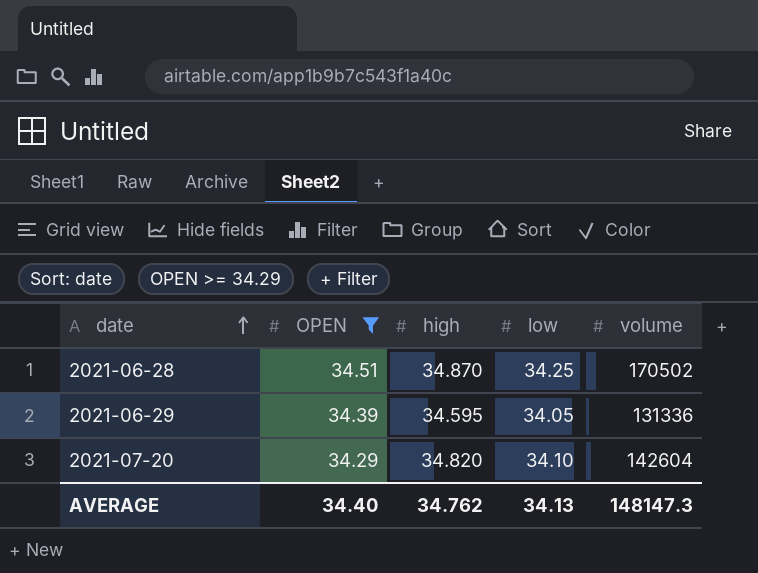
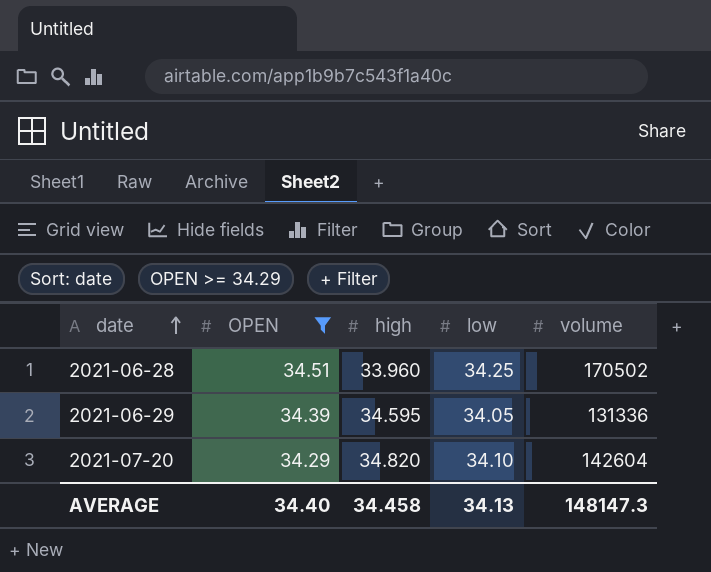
2021-06-28 | high: 34.870 -> 33.960
AVERAGE | high: 34.762 -> 34.458

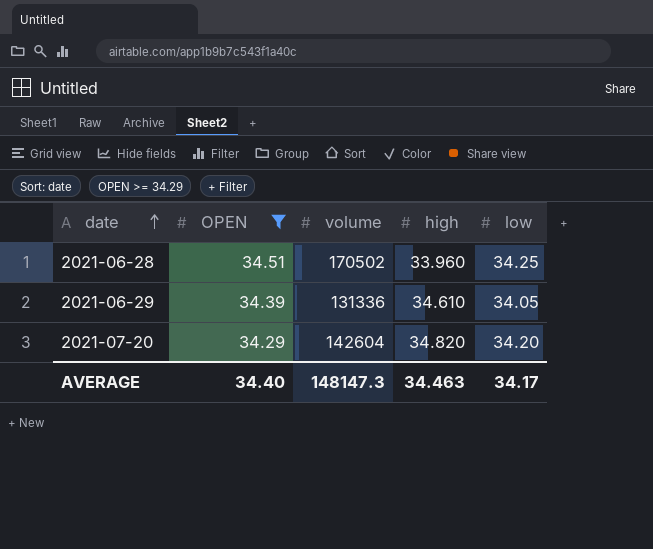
column volume | position: 5 -> 3
2021-06-29 | high: 34.595 -> 34.610
2021-07-20 | low: 34.10 -> 34.20
AVERAGE | high: 34.458 -> 34.463
AVERAGE | low: 34.13 -> 34.17

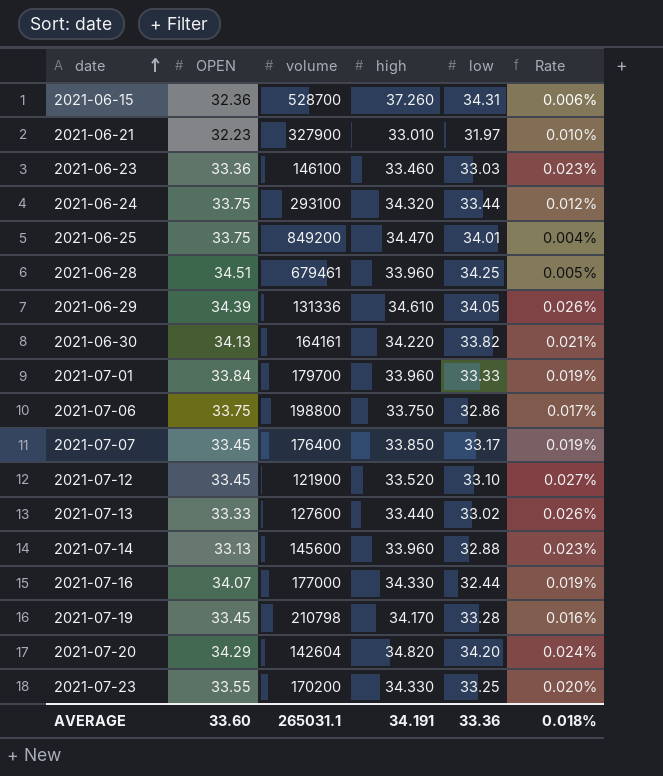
filter: OPEN >= 34.29 -> none
column Rate | formula: none -> [OPEN] / [volume]
2021-06-28 | volume: 170502 -> 679461
AVERAGE | OPEN: 34.40 -> 33.60
AVERAGE | volume: 148147.3 -> 265031.1
AVERAGE | high: 34.463 -> 34.191
AVERAGE | low: 34.17 -> 33.36

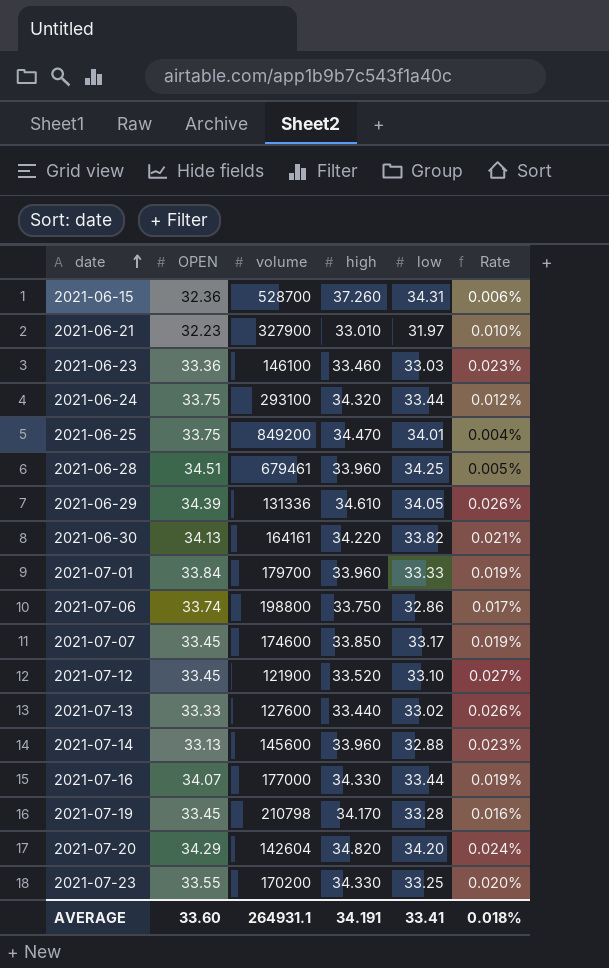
2021-07-06 | OPEN: 33.75 -> 33.74
2021-07-07 | volume: 176400 -> 174600
2021-07-16 | low: 32.44 -> 33.44
AVERAGE | volume: 265031.1 -> 264931.1
AVERAGE | low: 33.36 -> 33.41

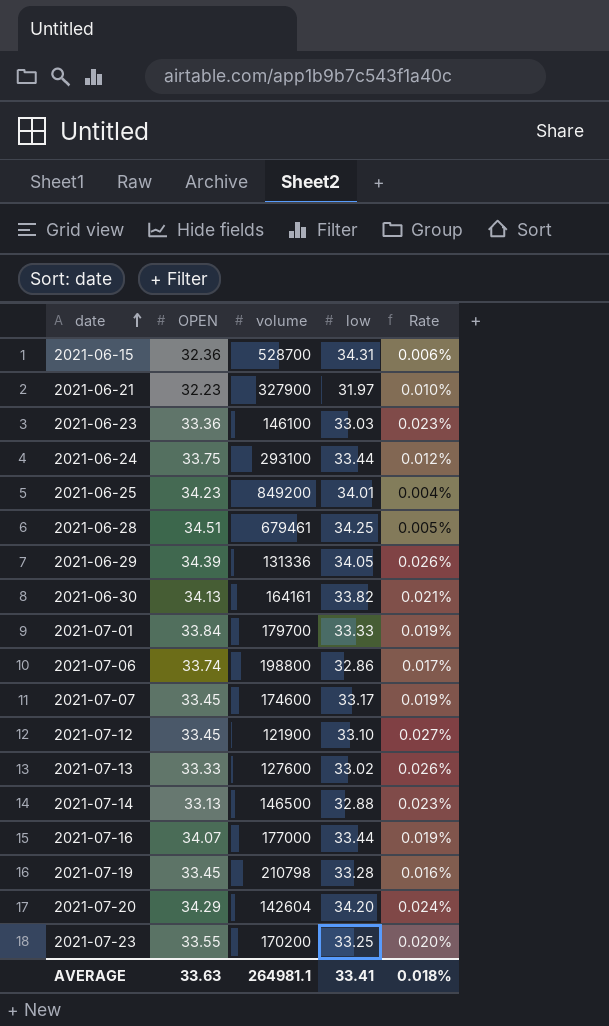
column high | position: 4 -> none
2021-06-25 | OPEN: 33.75 -> 34.23
2021-07-14 | volume: 145600 -> 146500
AVERAGE | OPEN: 33.60 -> 33.63
AVERAGE | volume: 264931.1 -> 264981.1

